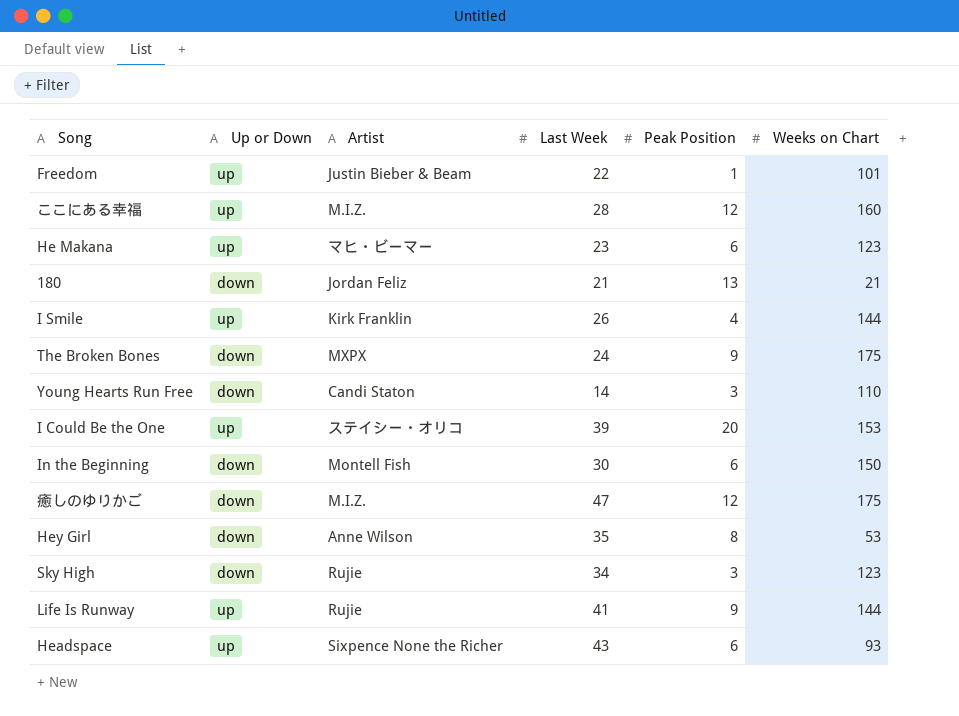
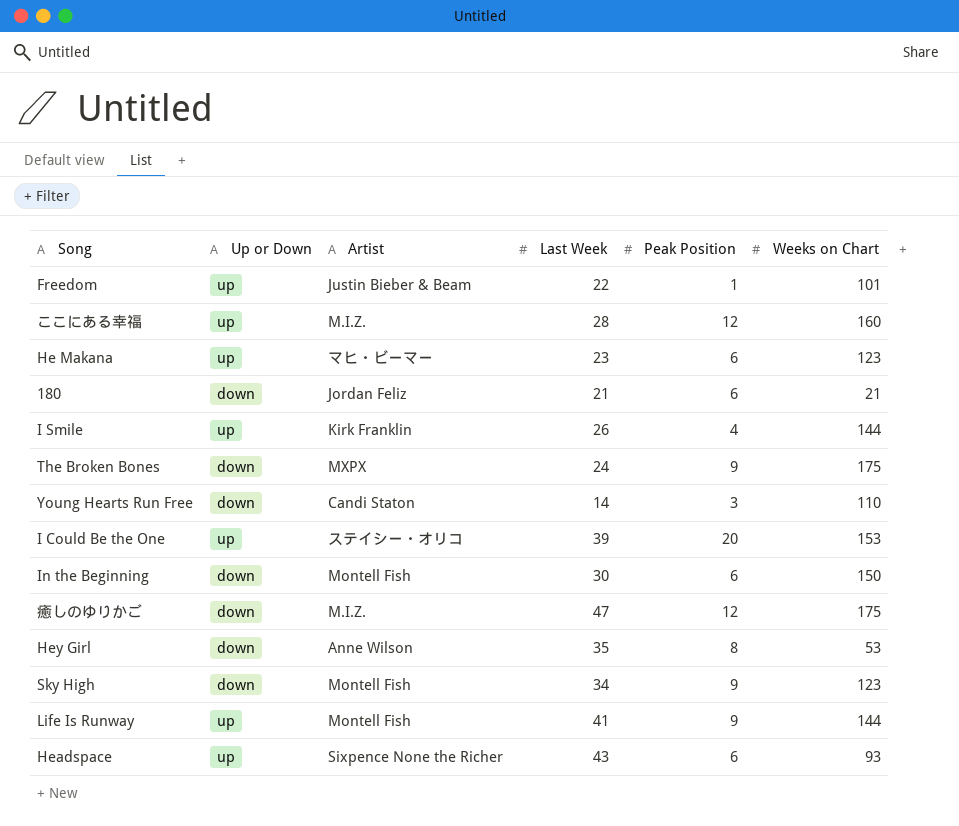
180 | Peak Position: 13 -> 6
Sky High | Artist: Rujie -> Montell Fish
Sky High | Peak Position: 3 -> 9
Life Is Runway | Artist: Rujie -> Montell Fish

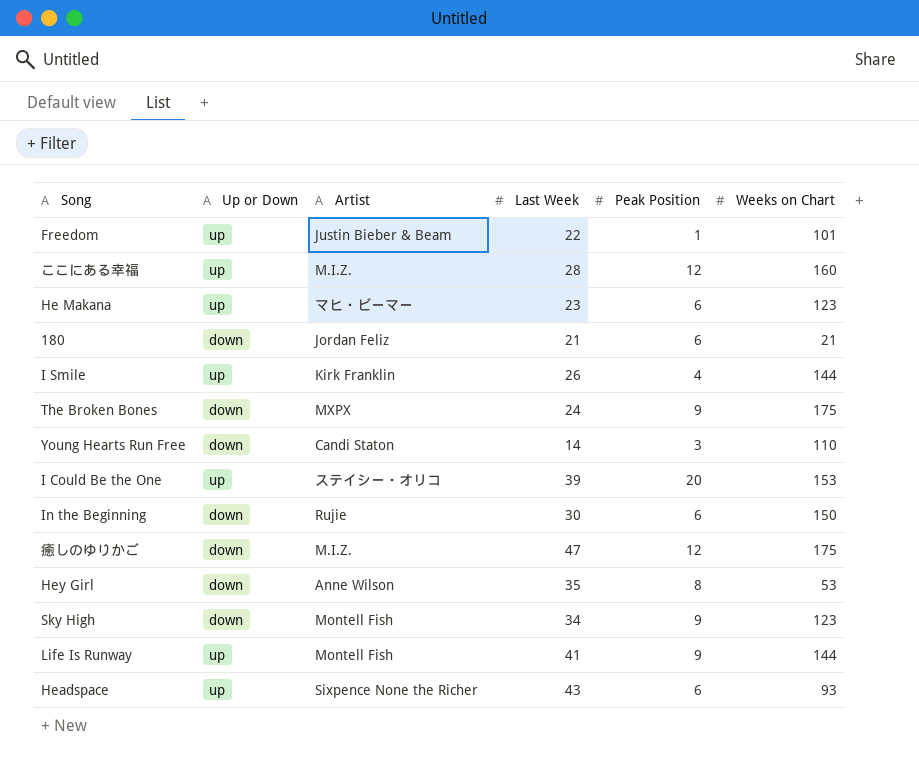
In the Beginning | Artist: Montell Fish -> Rujie

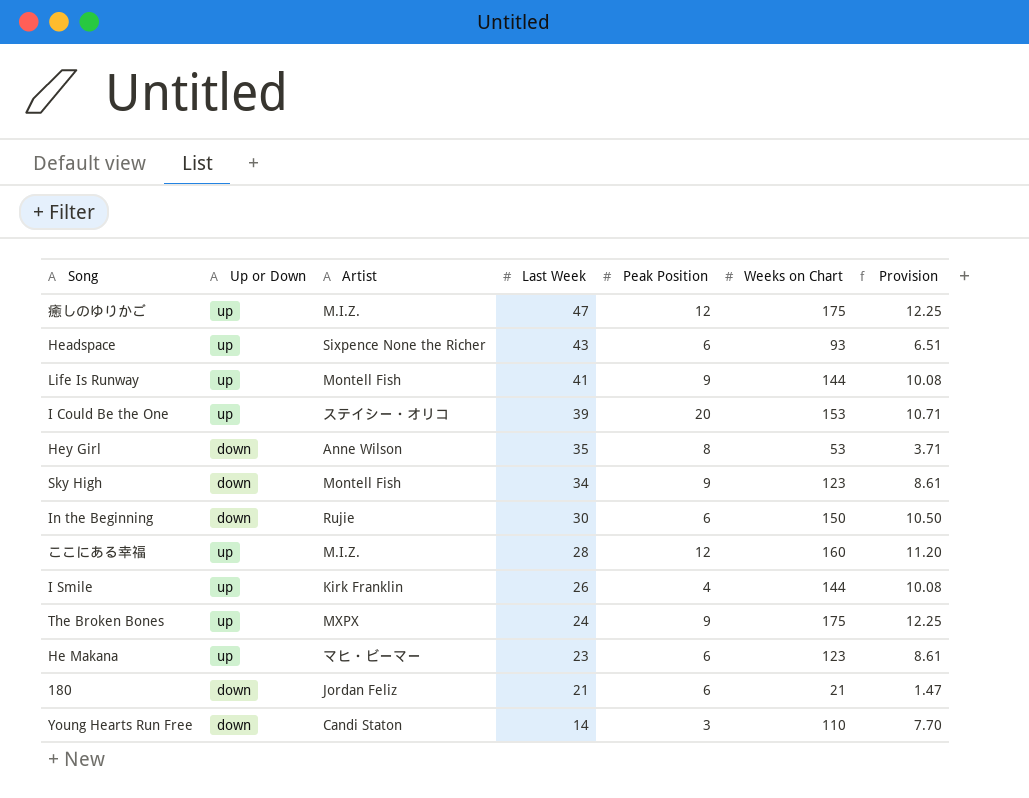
row order: none -> Last Week descending
column Provision | formula: none -> [Weeks on Chart] * 0.07
row Freedom: up | Justin Bieber & Beam | 22 | 1 | 101 -> none
癒しのゆりかご | Up or Down: down -> up
The Broken Bones | Up or Down: down -> up

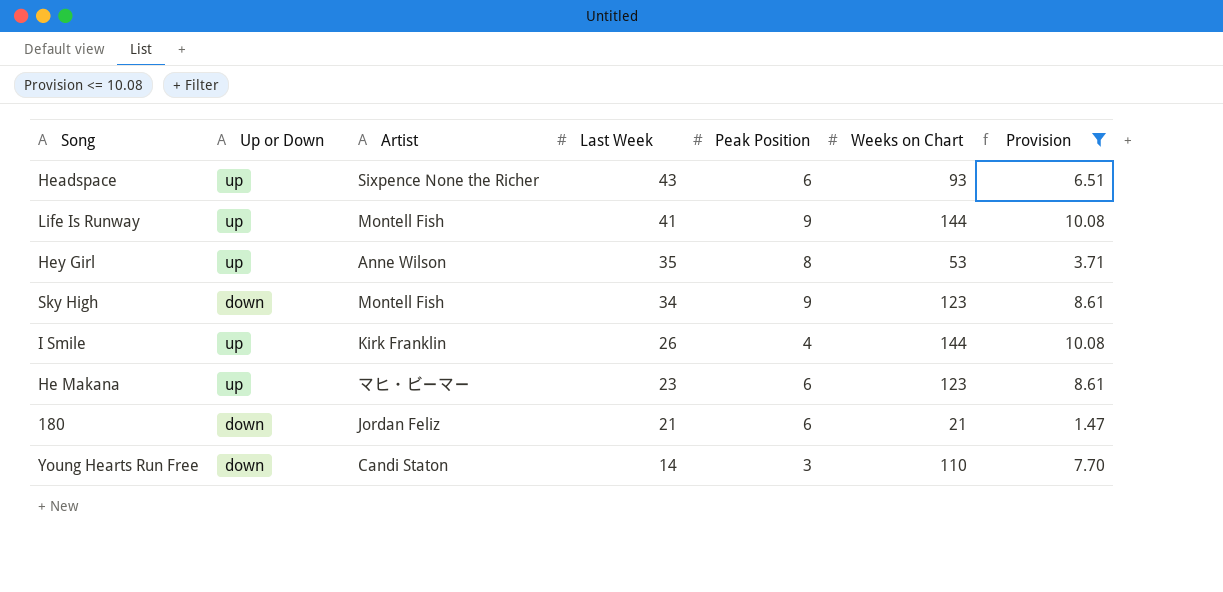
filter: none -> Provision <= 10.08
Hey Girl | Up or Down: down -> up

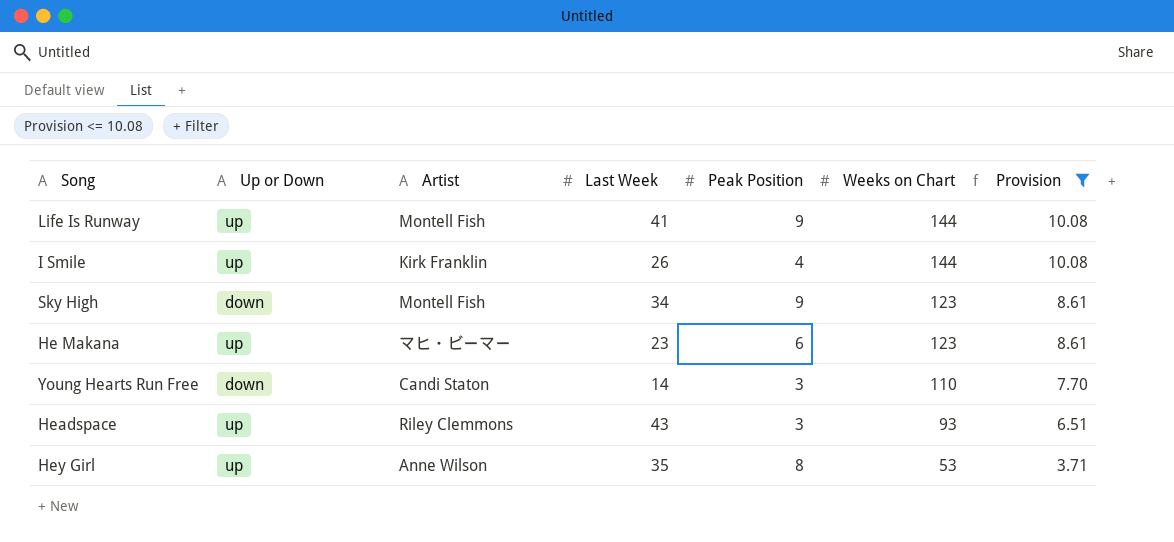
row order: Last Week descending -> Weeks on Chart descending
row 180: down | Jordan Feliz | 21 | 6 | 21 | 1.47 -> none
Headspace | Artist: Sixpence None the Richer -> Riley Clemmons
Headspace | Peak Position: 6 -> 3

